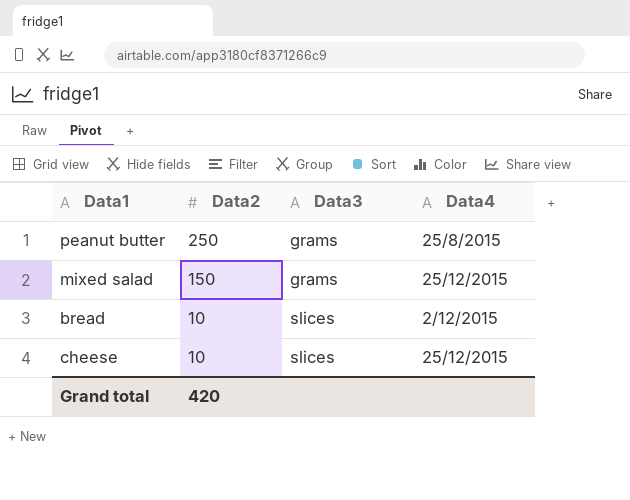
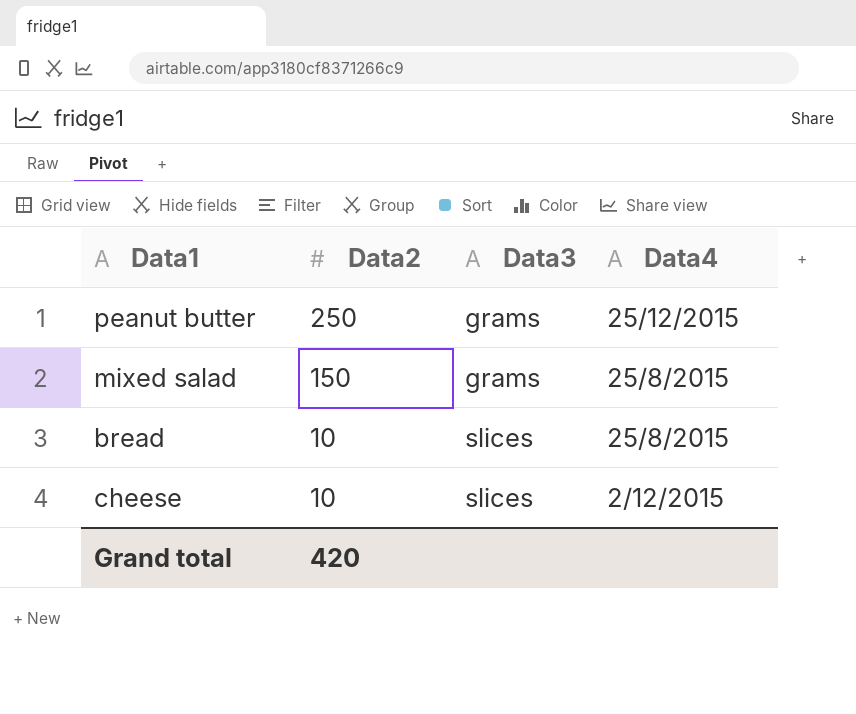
peanut butter | Data4: 25/8/2015 -> 25/12/2015
mixed salad | Data4: 25/12/2015 -> 25/8/2015
bread | Data4: 2/12/2015 -> 25/8/2015
cheese | Data4: 25/12/2015 -> 2/12/2015

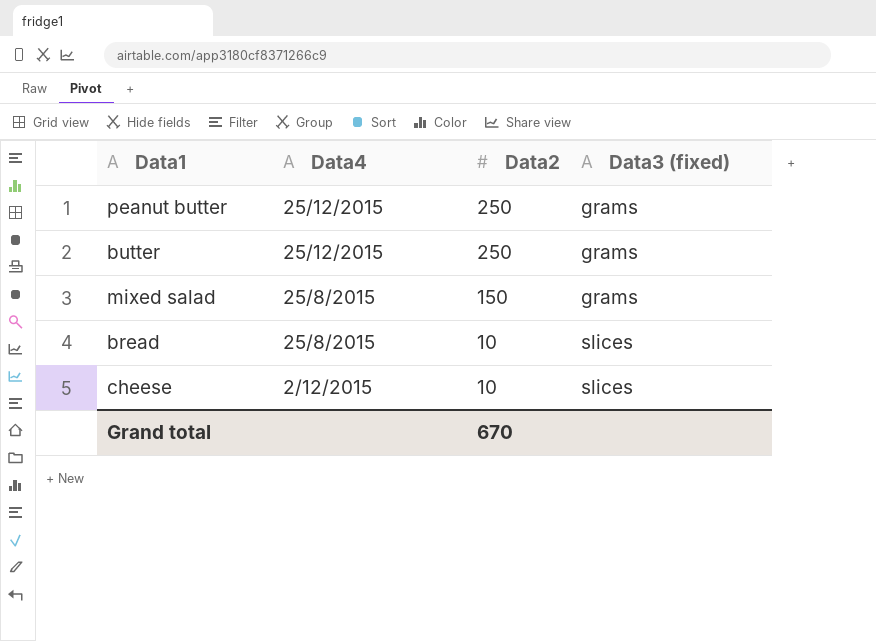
column Data4 | position: 4 -> 2
column name: Data3 -> Data3 (fixed)
row butter: none -> 25/12/2015 | 250 | grams
Grand total | Data2: 420 -> 670

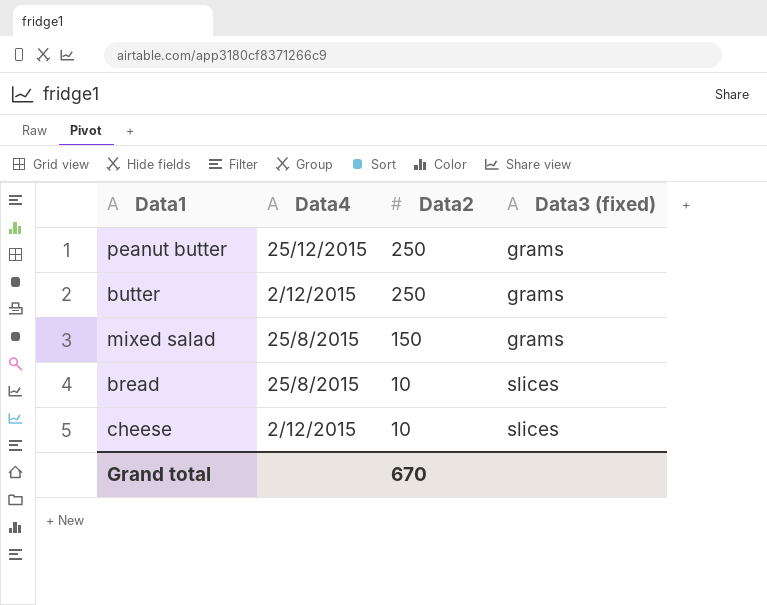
butter | Data4: 25/12/2015 -> 2/12/2015

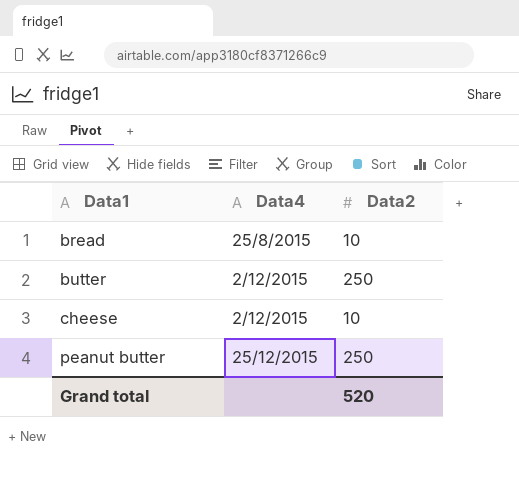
row order: Data2 descending -> Data1 ascending
column Data3 (fixed) | position: 4 -> none
row mixed salad: 25/8/2015 | 150 | grams -> none
Grand total | Data2: 670 -> 520

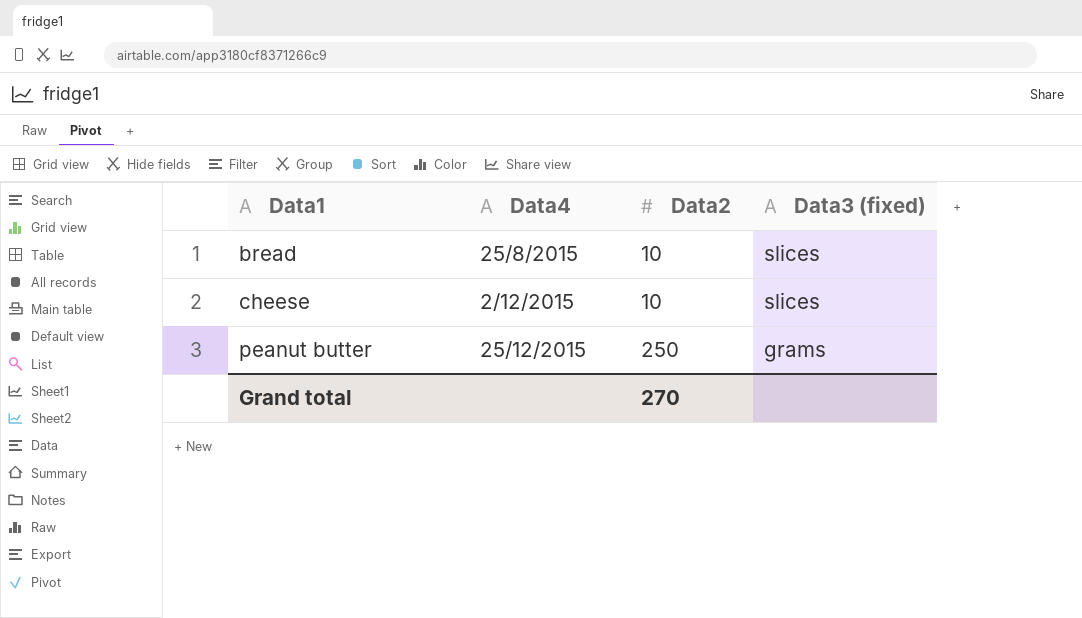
column Data3 (fixed) | position: none -> 4
row butter: 2/12/2015 | 250 -> none
Grand total | Data2: 520 -> 270

